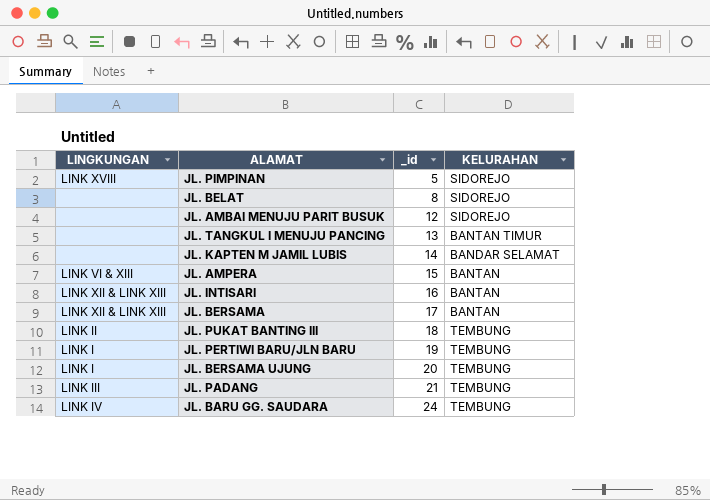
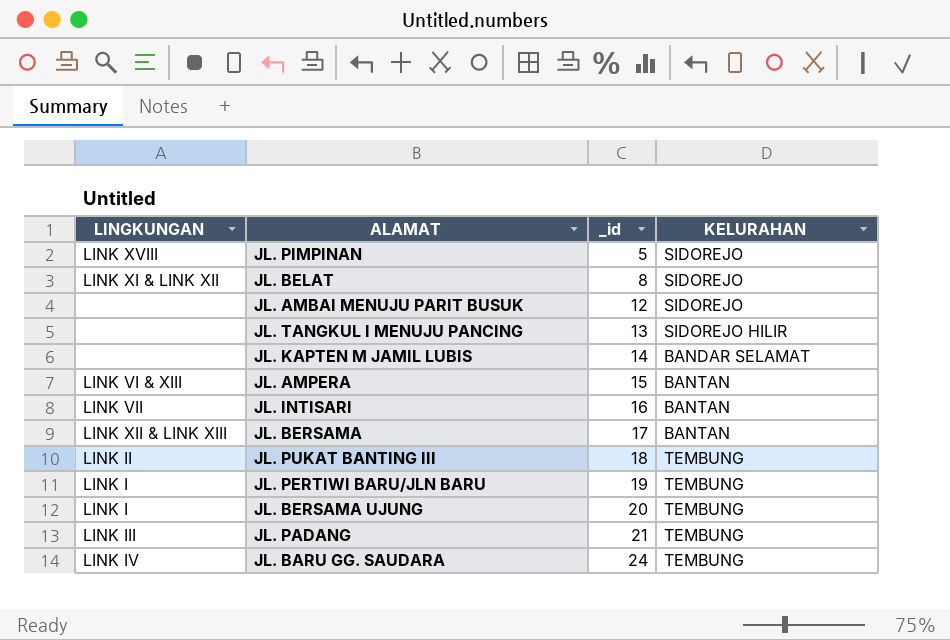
JL. BELAT | LINGKUNGAN: none -> LINK XI & LINK XII
JL. TANGKUL I MENUJU PANCING | KELURAHAN: BANTAN TIMUR -> SIDOREJO HILIR
JL. INTISARI | LINGKUNGAN: LINK XII & LINK XIII -> LINK VII

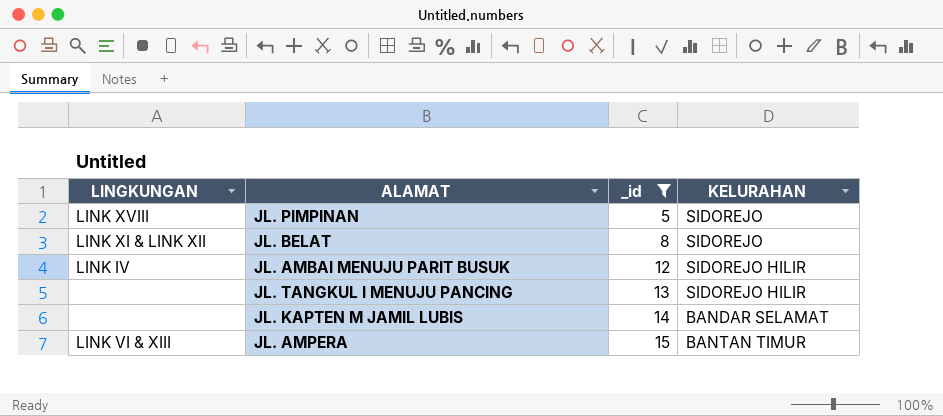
filter: none -> _id <= 15
JL. AMBAI MENUJU PARIT BUSUK | LINGKUNGAN: none -> LINK IV
JL. AMBAI MENUJU PARIT BUSUK | KELURAHAN: SIDOREJO -> SIDOREJO HILIR
JL. AMPERA | KELURAHAN: BANTAN -> BANTAN TIMUR

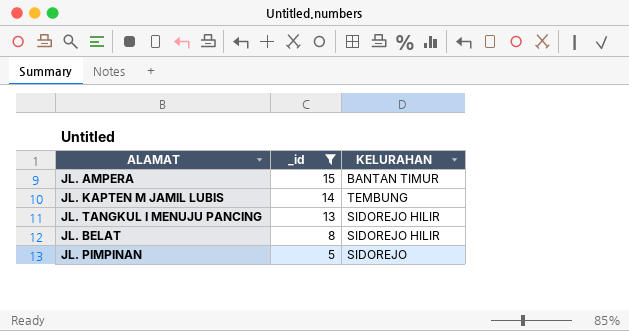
row order: _id ascending -> _id descending
column LINGKUNGAN | position: 1 -> none
row JL. AMBAI MENUJU PARIT BUSUK: LINK IV | 12 | SIDOREJO HILIR -> none
JL. KAPTEN M JAMIL LUBIS | KELURAHAN: BANDAR SELAMAT -> TEMBUNG
JL. BELAT | KELURAHAN: SIDOREJO -> SIDOREJO HILIR

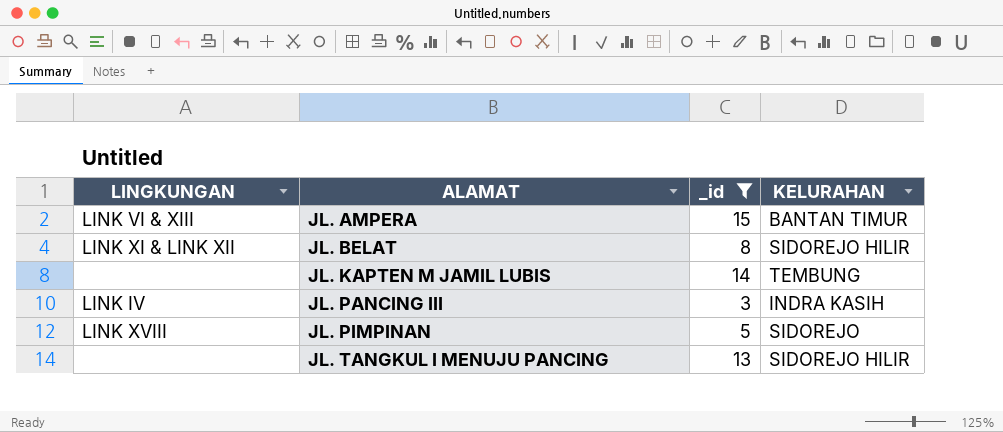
row order: _id descending -> ALAMAT ascending
column LINGKUNGAN | position: none -> 1
row JL. PANCING III: none -> LINK IV | 3 | INDRA KASIH

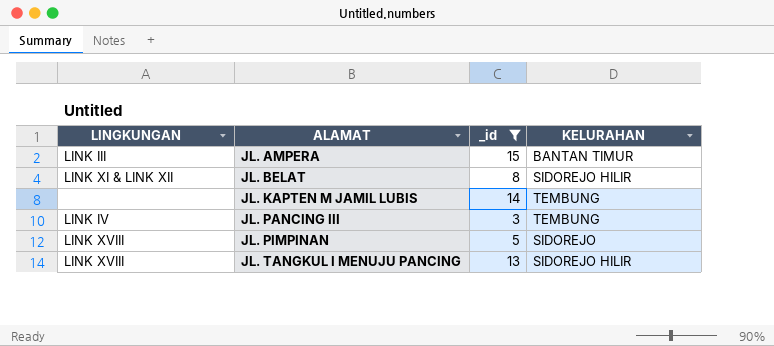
JL. AMPERA | LINGKUNGAN: LINK VI & XIII -> LINK III
JL. PANCING III | KELURAHAN: INDRA KASIH -> TEMBUNG
JL. TANGKUL I MENUJU PANCING | LINGKUNGAN: none -> LINK XVIII

